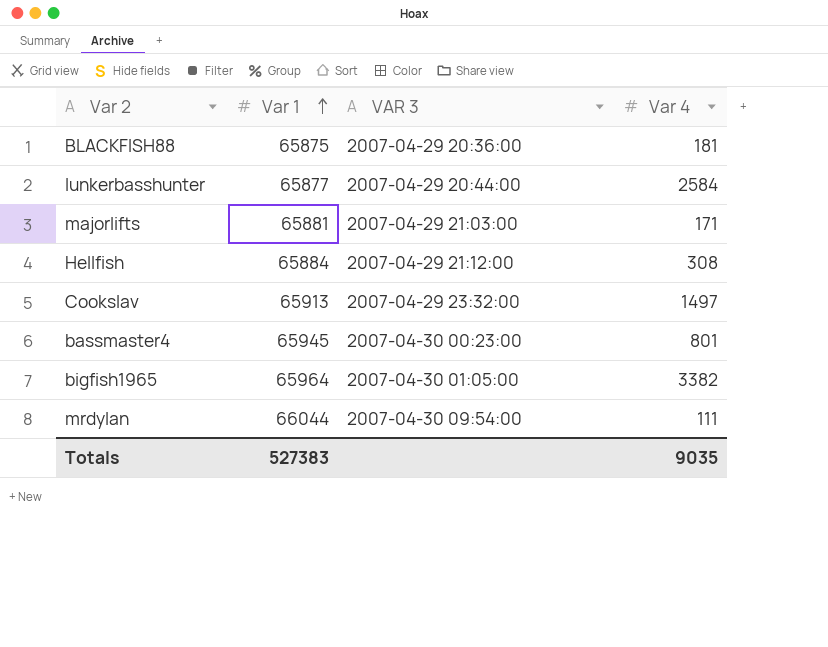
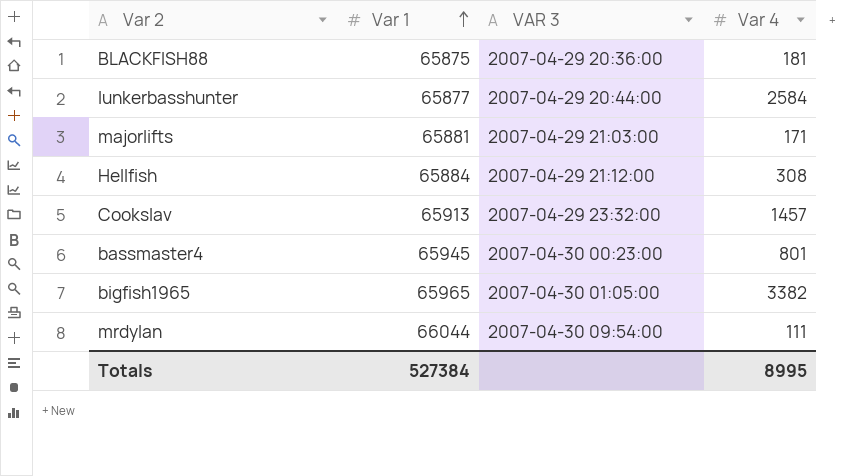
Cookslav | Var 4: 1497 -> 1457
bigfish1965 | Var 1: 65964 -> 65965
Totals | Var 1: 527383 -> 527384
Totals | Var 4: 9035 -> 8995

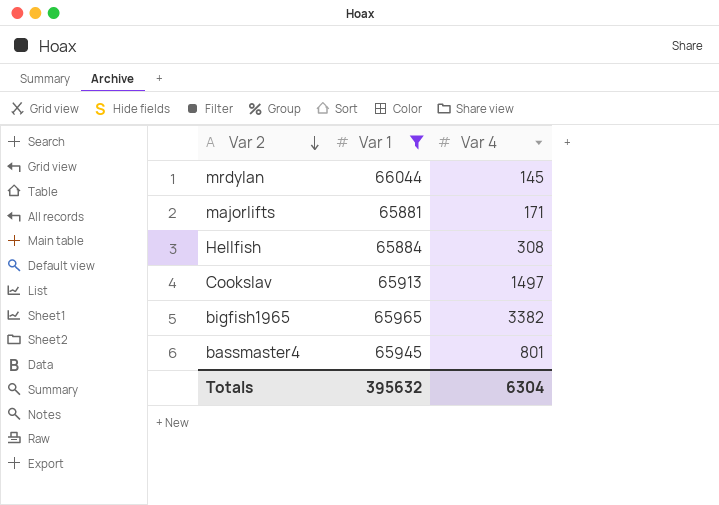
filter: none -> Var 1 >= 65881
row order: Var 1 ascending -> Var 2 descending
column VAR 3 | position: 3 -> none
mrdylan | Var 4: 111 -> 145
Cookslav | Var 4: 1457 -> 1497
Totals | Var 1: 527384 -> 395632
Totals | Var 4: 8995 -> 6304

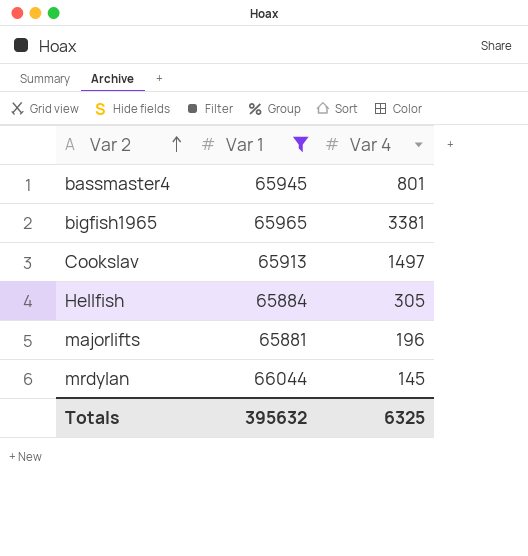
row order: Var 2 descending -> Var 2 ascending
bigfish1965 | Var 4: 3382 -> 3381
Hellfish | Var 4: 308 -> 305
majorlifts | Var 4: 171 -> 196
Totals | Var 4: 6304 -> 6325

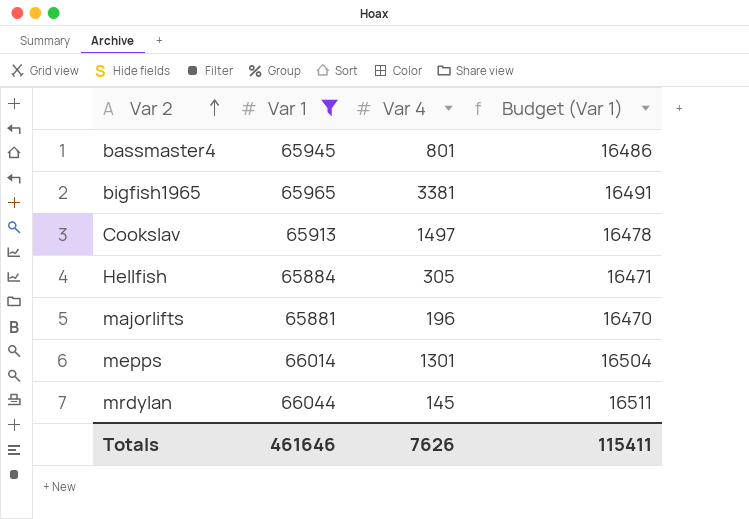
column Budget (Var 1) | formula: none -> [Var 1] * 0.25
row mepps: none -> 66014 | 1301 | 16504
Totals | Var 1: 395632 -> 461646
Totals | Var 4: 6325 -> 7626

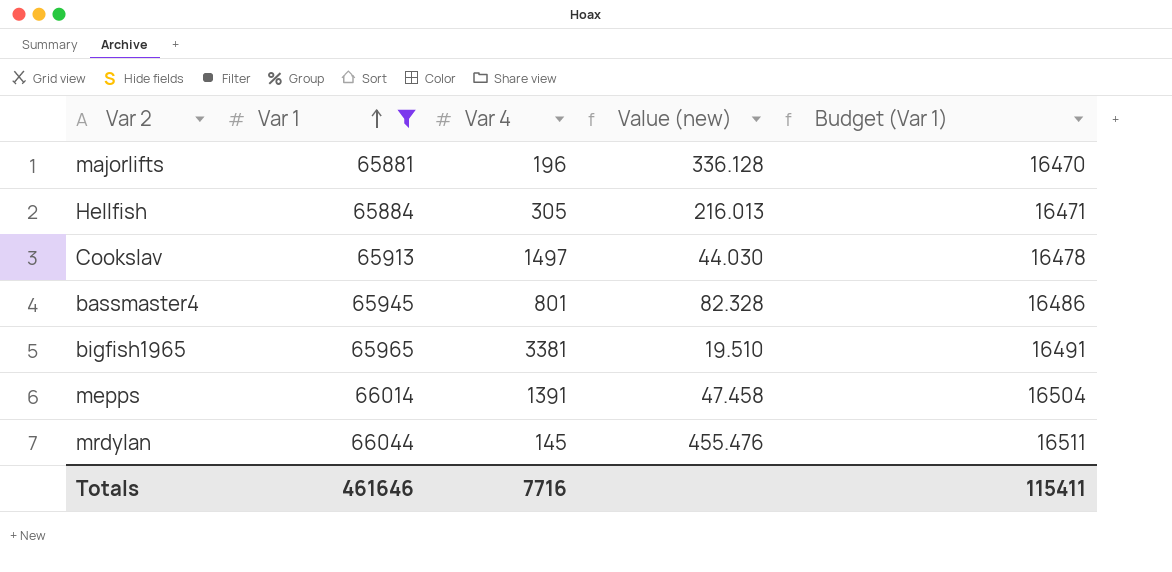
row order: Var 2 ascending -> Var 1 ascending
column Value (new) | formula: none -> [Var 1] / [Var 4]
mepps | Var 4: 1301 -> 1391
Totals | Var 4: 7626 -> 7716

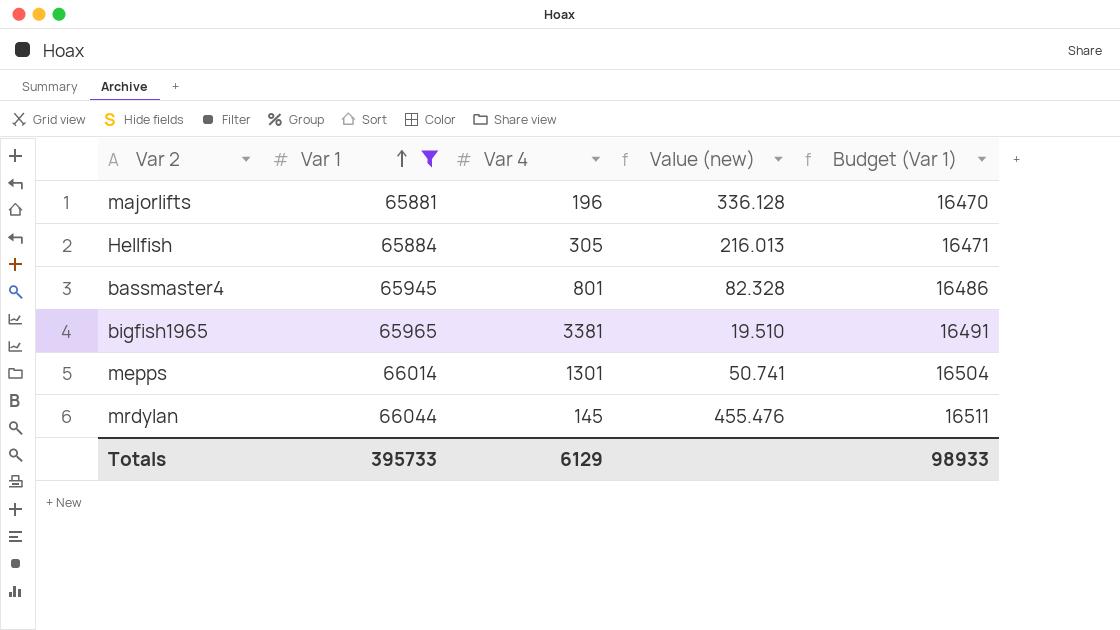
row Cookslav: 65913 | 1497 | 44.030 | 16478 -> none
mepps | Var 4: 1391 -> 1301
mepps | Value (new): 47.458 -> 50.741
Totals | Var 1: 461646 -> 395733
Totals | Var 4: 7716 -> 6129
Totals | Budget (Var 1): 115411 -> 98933

